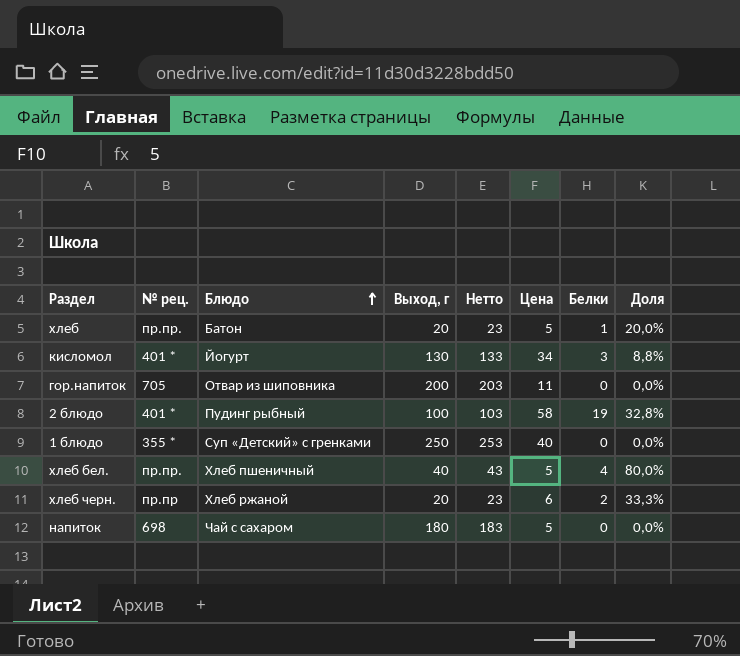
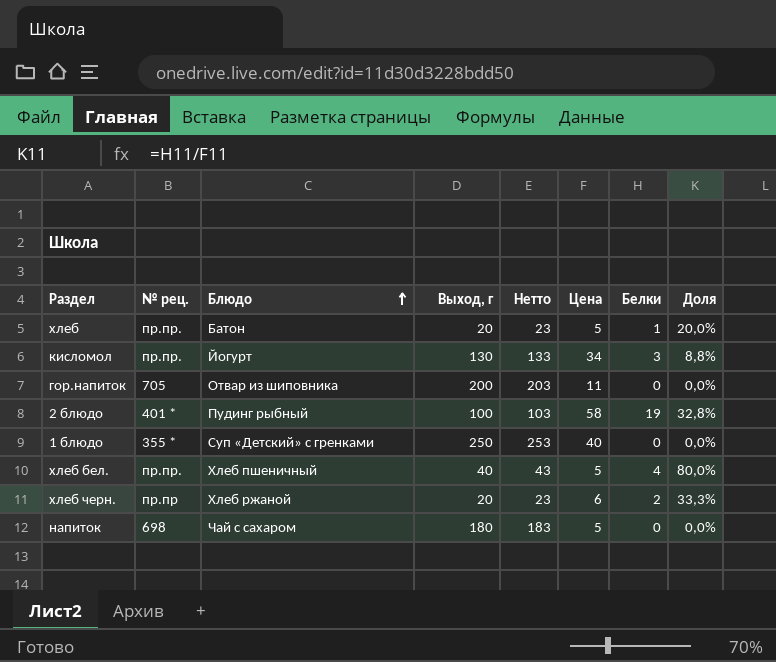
кисломол | № рец.: 401 * -> пр.пр.

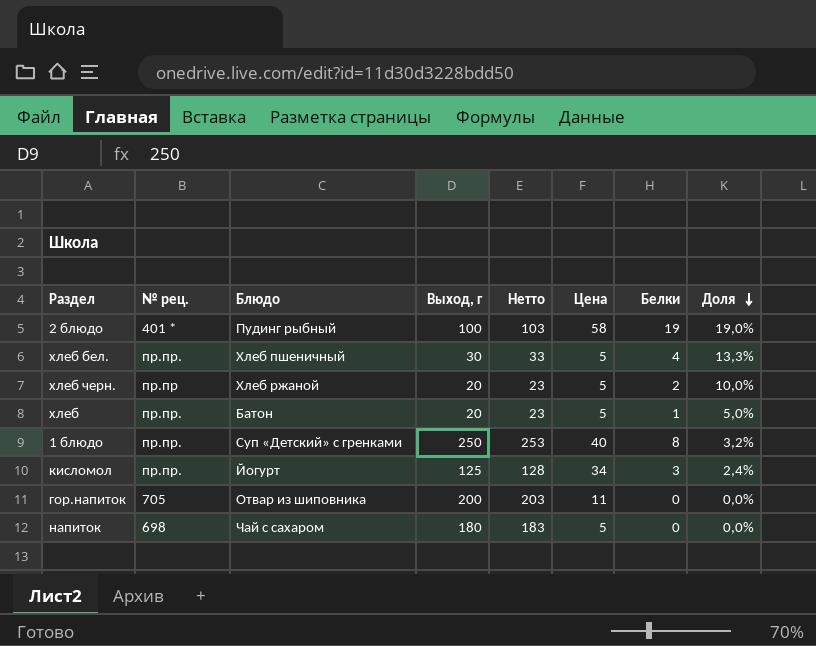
row order: Блюдо ascending -> Доля descending
column Доля | formula: [Белки] / [Цена] -> [Белки] / [Выход, г]
хлеб бел. | Выход, г: 40 -> 30
хлеб бел. | Нетто: 43 -> 33
хлеб черн. | Цена: 6 -> 5
1 блюдо | № рец.: 355 * -> пр.пр.
1 блюдо | Белки: 0 -> 8
кисломол | Выход, г: 130 -> 125
кисломол | Нетто: 133 -> 128

